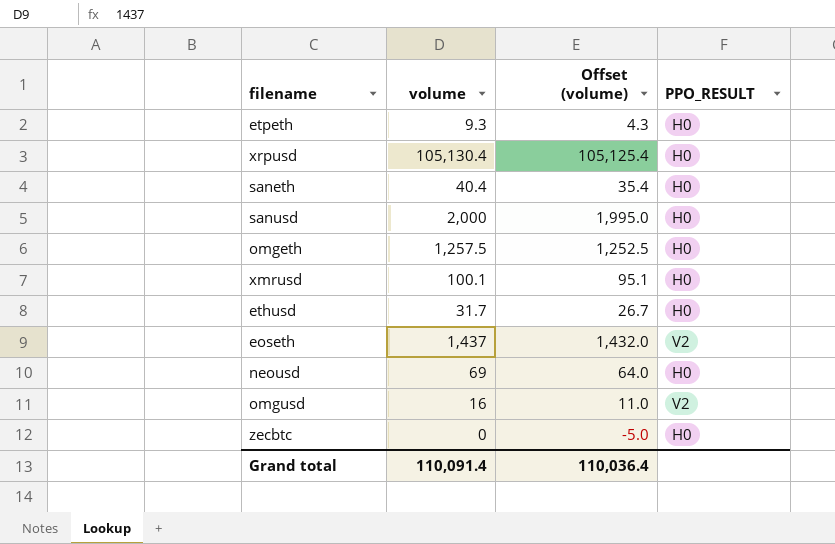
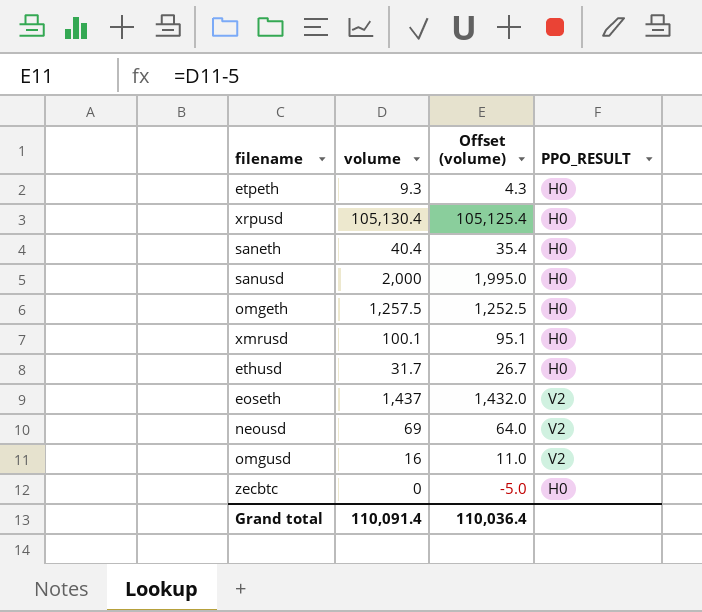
neousd | PPO_RESULT: H0 -> V2

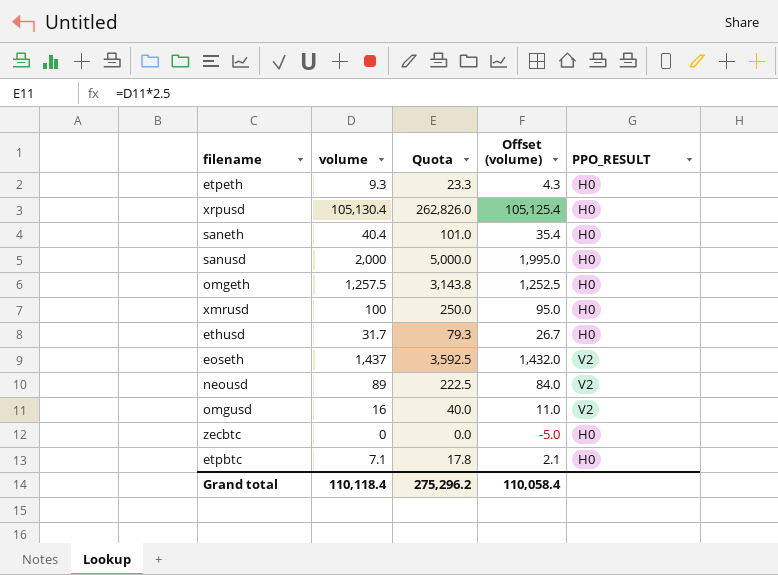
column Quota | formula: none -> [volume] * 2.5
xmrusd | volume: 100.1 -> 100
xmrusd | Offset (volume): 95.1 -> 95.0
neousd | volume: 69 -> 89
neousd | Offset (volume): 64.0 -> 84.0
row etpbtc: none -> 7.1 | 17.8 | 2.1 | H0
Grand total | volume: 110,091.4 -> 110,118.4
Grand total | Offset (volume): 110,036.4 -> 110,058.4

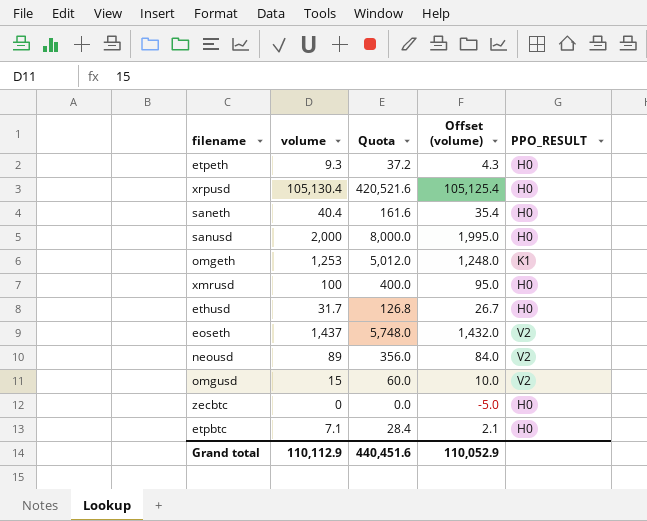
column Quota | formula: [volume] * 2.5 -> [volume] * 4
omgeth | volume: 1,257.5 -> 1,253
omgeth | Offset (volume): 1,252.5 -> 1,248.0
omgeth | PPO_RESULT: H0 -> K1
omgusd | volume: 16 -> 15
omgusd | Offset (volume): 11.0 -> 10.0
Grand total | volume: 110,118.4 -> 110,112.9
Grand total | Quota: 275,296.2 -> 440,451.6
Grand total | Offset (volume): 110,058.4 -> 110,052.9

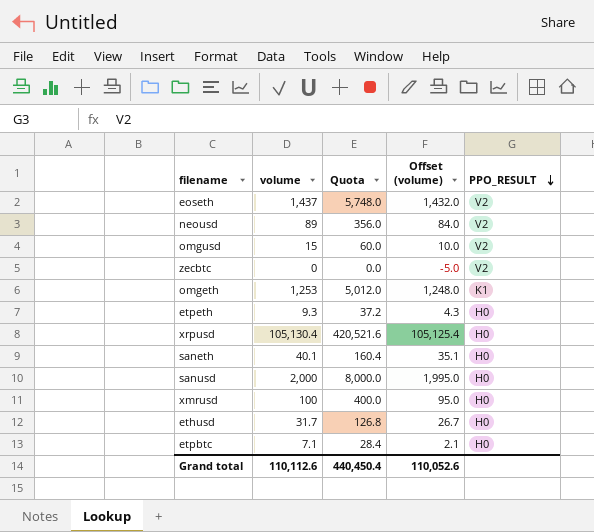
row order: none -> PPO_RESULT descending
zecbtc | PPO_RESULT: H0 -> V2
saneth | volume: 40.4 -> 40.1
saneth | Quota: 161.6 -> 160.4
saneth | Offset (volume): 35.4 -> 35.1
Grand total | volume: 110,112.9 -> 110,112.6
Grand total | Quota: 440,451.6 -> 440,450.4
Grand total | Offset (volume): 110,052.9 -> 110,052.6

